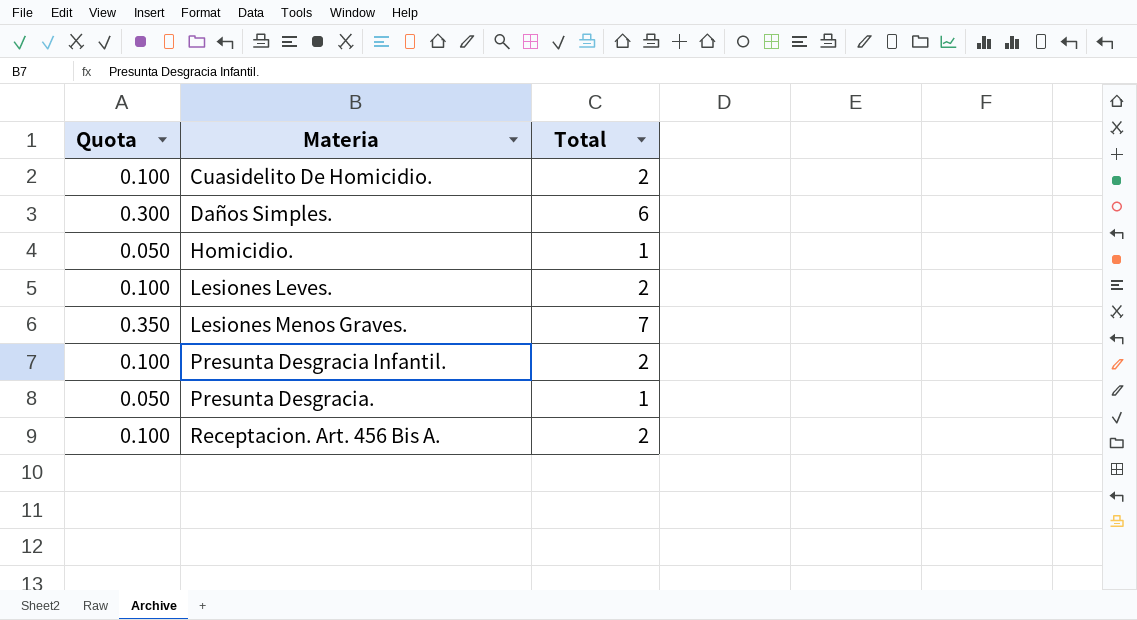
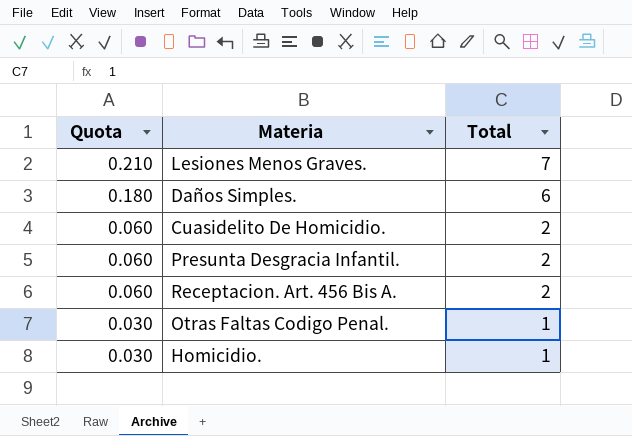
row order: Materia ascending -> Quota descending
column Quota | formula: [Total] * 0.05 -> [Total] * 0.03
row Lesiones Leves.: 0.100 | 2 -> none
row Presunta Desgracia.: 0.050 | 1 -> none
row Otras Faltas Codigo Penal.: none -> 0.030 | 1

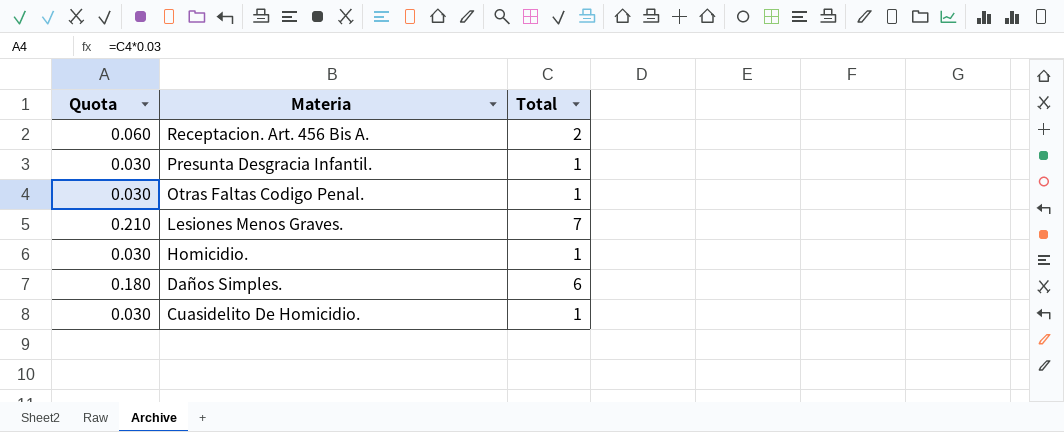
row order: Quota descending -> Materia descending
Presunta Desgracia Infantil. | Quota: 0.060 -> 0.030
Presunta Desgracia Infantil. | Total: 2 -> 1
Cuasidelito De Homicidio. | Quota: 0.060 -> 0.030
Cuasidelito De Homicidio. | Total: 2 -> 1

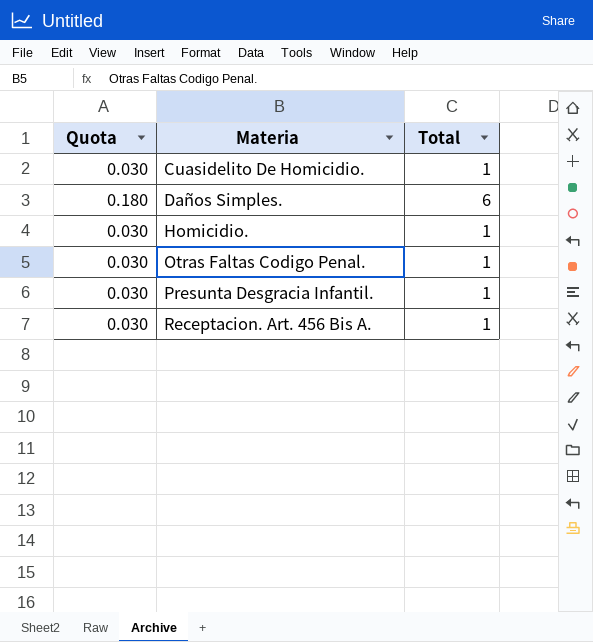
row order: Materia descending -> Materia ascending
row Lesiones Menos Graves.: 0.210 | 7 -> none
Receptacion. Art. 456 Bis A. | Quota: 0.060 -> 0.030
Receptacion. Art. 456 Bis A. | Total: 2 -> 1

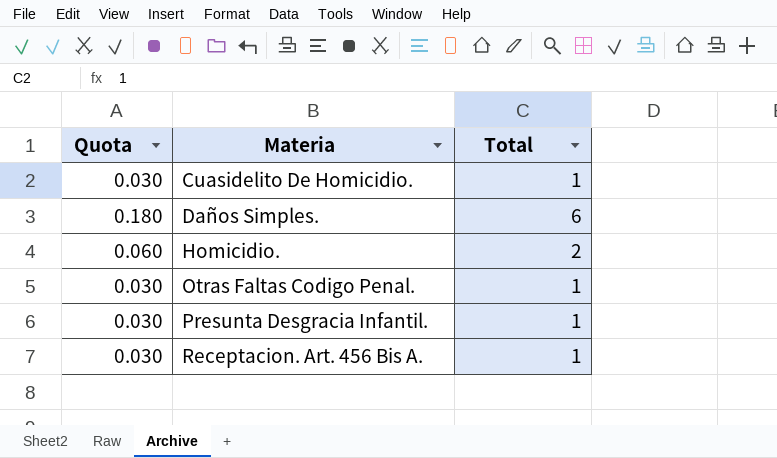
Homicidio. | Quota: 0.030 -> 0.060
Homicidio. | Total: 1 -> 2

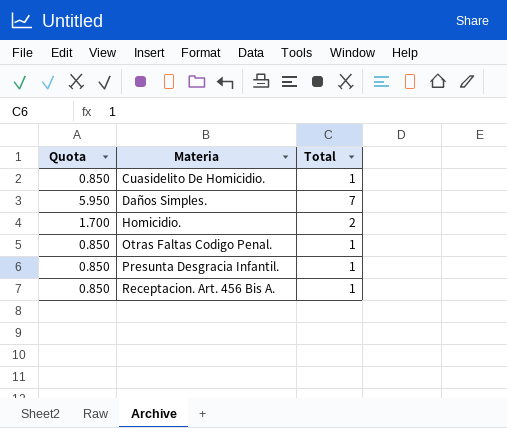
column Quota | formula: [Total] * 0.03 -> [Total] * 0.85
Daños Simples. | Total: 6 -> 7

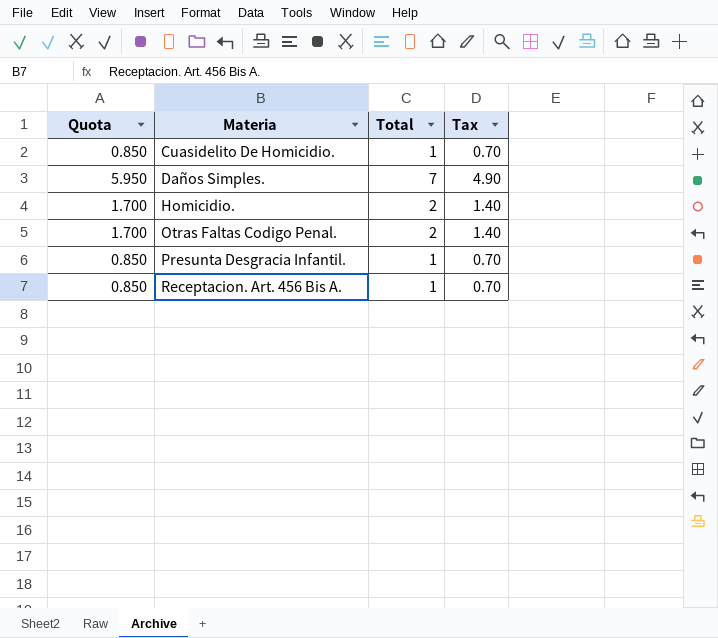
column Tax | formula: none -> [Total] * 0.7
Otras Faltas Codigo Penal. | Quota: 0.850 -> 1.700
Otras Faltas Codigo Penal. | Total: 1 -> 2

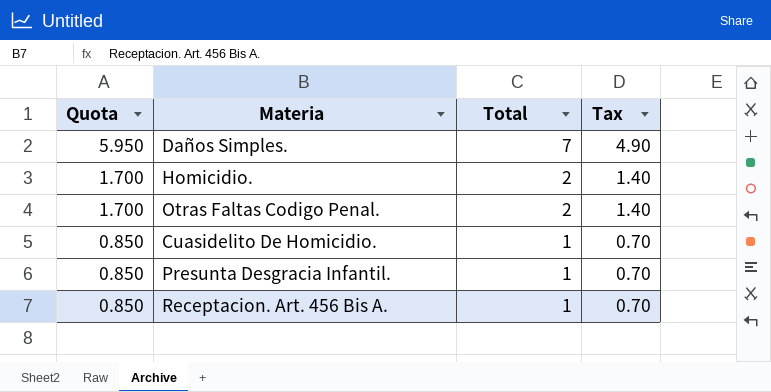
row order: Materia ascending -> Quota descending

